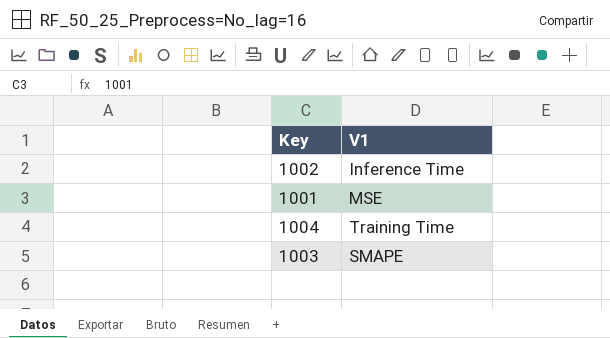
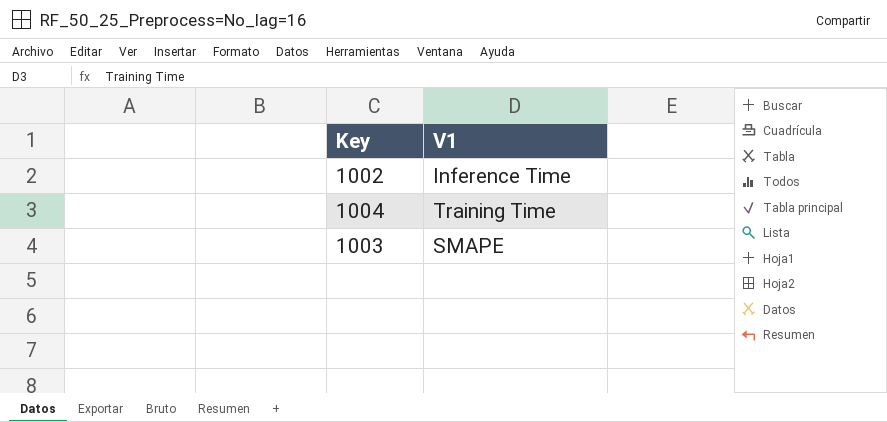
row 1001: MSE -> none

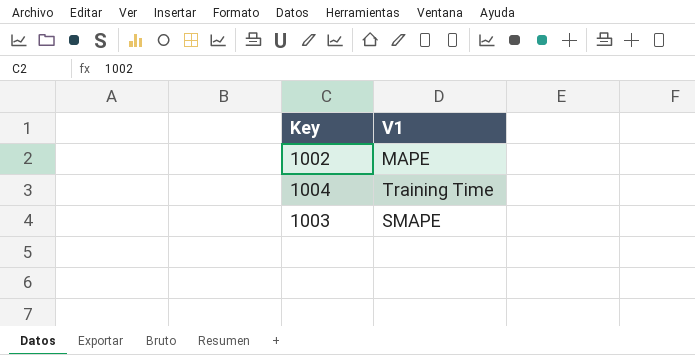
1002 | V1: Inference Time -> MAPE

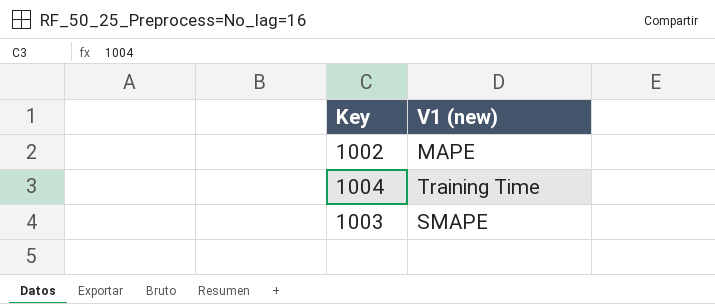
column name: V1 -> V1 (new)

